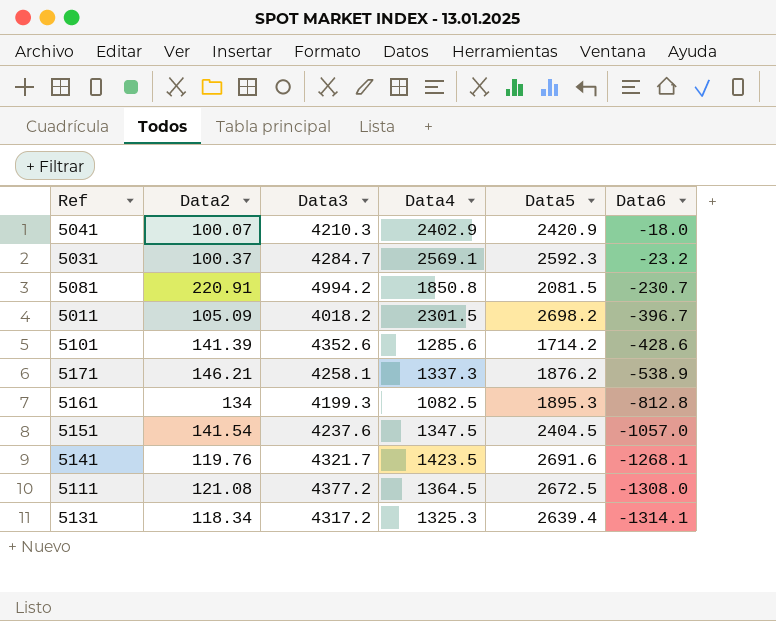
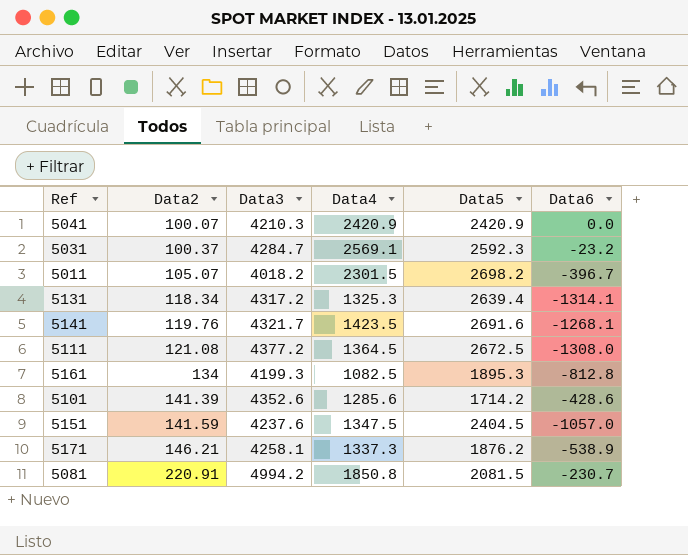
row order: Data6 descending -> Data2 ascending
5041 | Data4: 2402.9 -> 2420.9
5041 | Data6: -18.0 -> 0.0
5011 | Data2: 105.09 -> 105.07
5151 | Data2: 141.54 -> 141.59

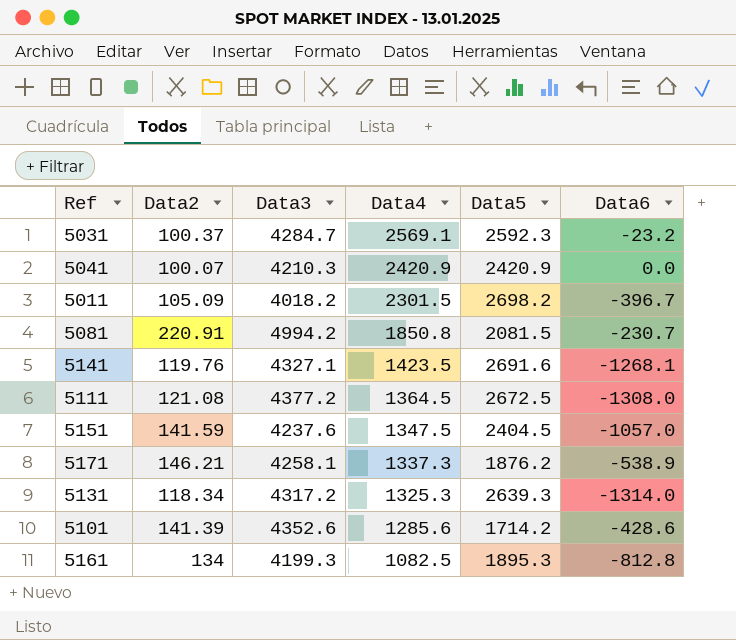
row order: Data2 ascending -> Data4 descending
5011 | Data2: 105.07 -> 105.09
5141 | Data3: 4321.7 -> 4327.1
5131 | Data5: 2639.4 -> 2639.3
5131 | Data6: -1314.1 -> -1314.0

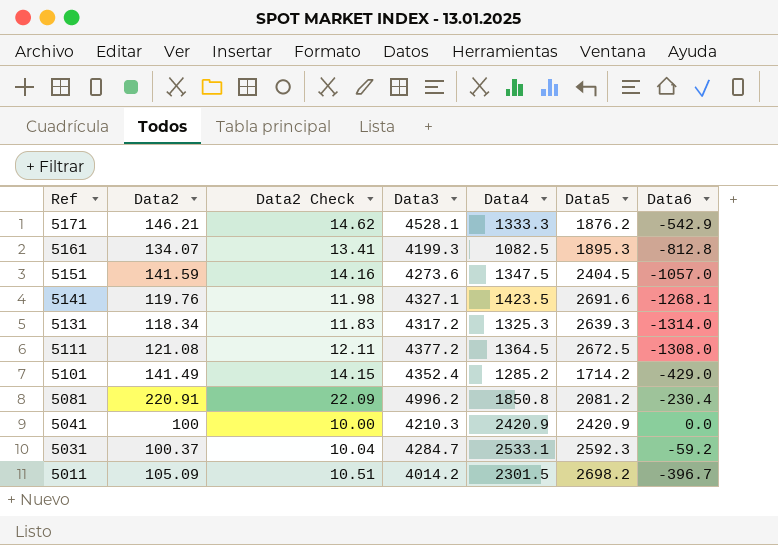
row order: Data4 descending -> Ref descending
column Data2 Check | formula: none -> [Data2] * 0.1
5171 | Data3: 4258.1 -> 4528.1
5171 | Data4: 1337.3 -> 1333.3
5171 | Data6: -538.9 -> -542.9
5161 | Data2: 134 -> 134.07
5151 | Data3: 4237.6 -> 4273.6
5101 | Data2: 141.39 -> 141.49
5101 | Data3: 4352.6 -> 4352.4
5101 | Data4: 1285.6 -> 1285.2
5101 | Data6: -428.6 -> -429.0
5081 | Data3: 4994.2 -> 4996.2
5081 | Data5: 2081.5 -> 2081.2
5081 | Data6: -230.7 -> -230.4
5041 | Data2: 100.07 -> 100
5031 | Data4: 2569.1 -> 2533.1
5031 | Data6: -23.2 -> -59.2
5011 | Data3: 4018.2 -> 4014.2

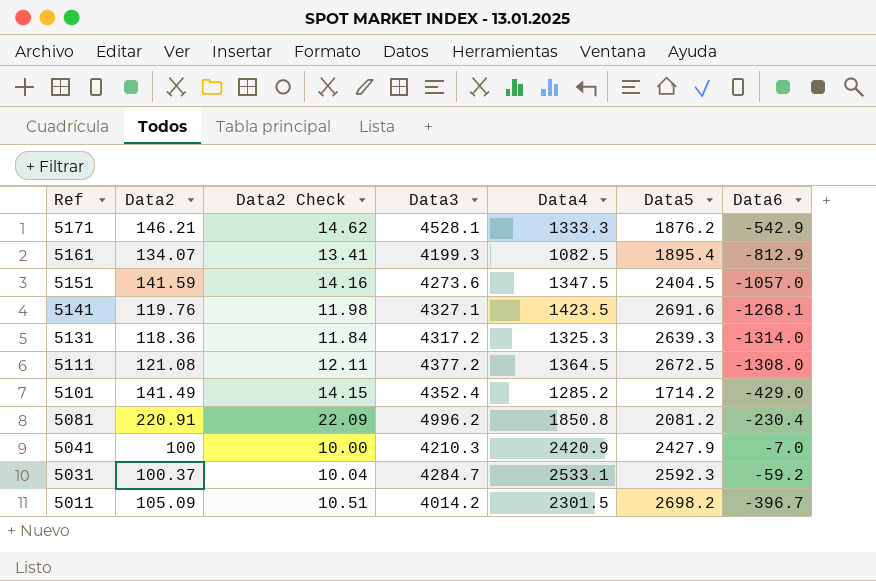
5161 | Data5: 1895.3 -> 1895.4
5161 | Data6: -812.8 -> -812.9
5131 | Data2: 118.34 -> 118.36
5131 | Data2 Check: 11.83 -> 11.84
5041 | Data5: 2420.9 -> 2427.9
5041 | Data6: 0.0 -> -7.0

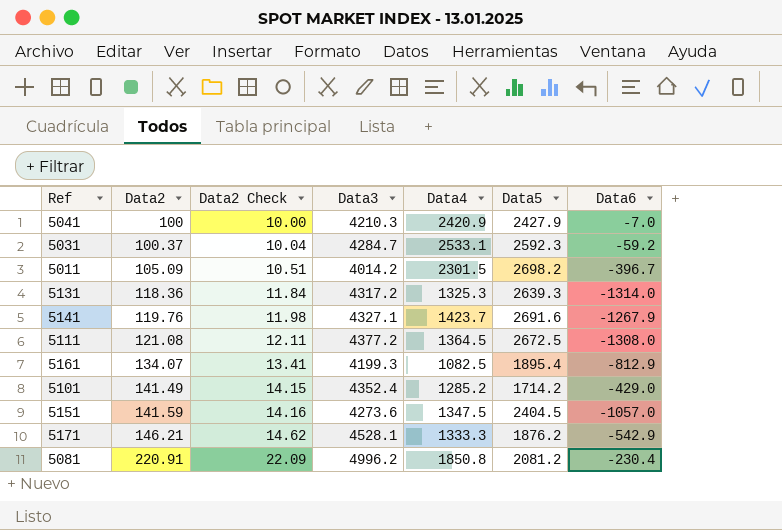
row order: Ref descending -> Data2 ascending
5141 | Data4: 1423.5 -> 1423.7
5141 | Data6: -1268.1 -> -1267.9

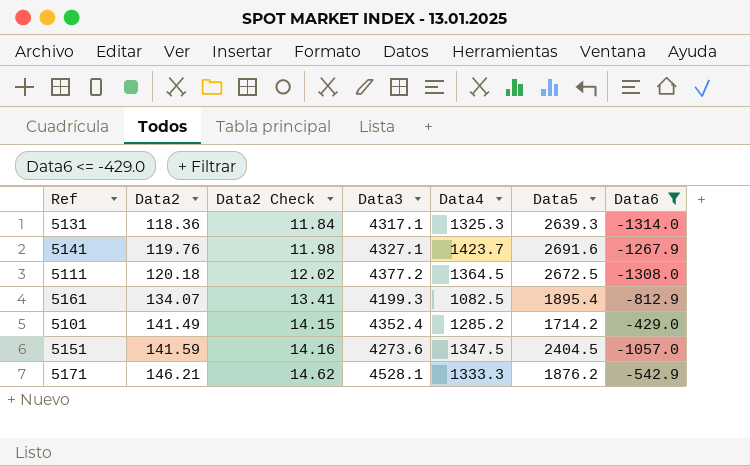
filter: none -> Data6 <= -429.0
5131 | Data3: 4317.2 -> 4317.1
5111 | Data2: 121.08 -> 120.18
5111 | Data2 Check: 12.11 -> 12.02

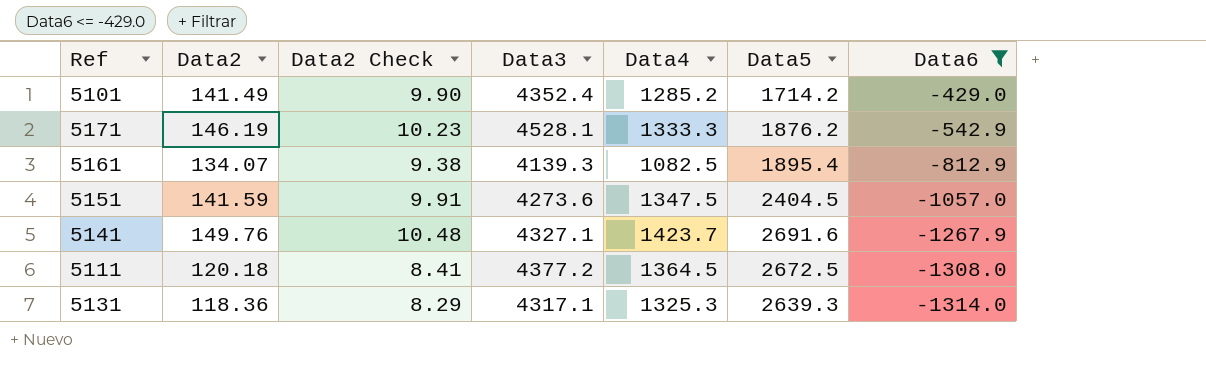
row order: Data2 ascending -> Data6 descending
column Data2 Check | formula: [Data2] * 0.1 -> [Data2] * 0.07
5171 | Data2: 146.21 -> 146.19
5161 | Data3: 4199.3 -> 4139.3
5141 | Data2: 119.76 -> 149.76

